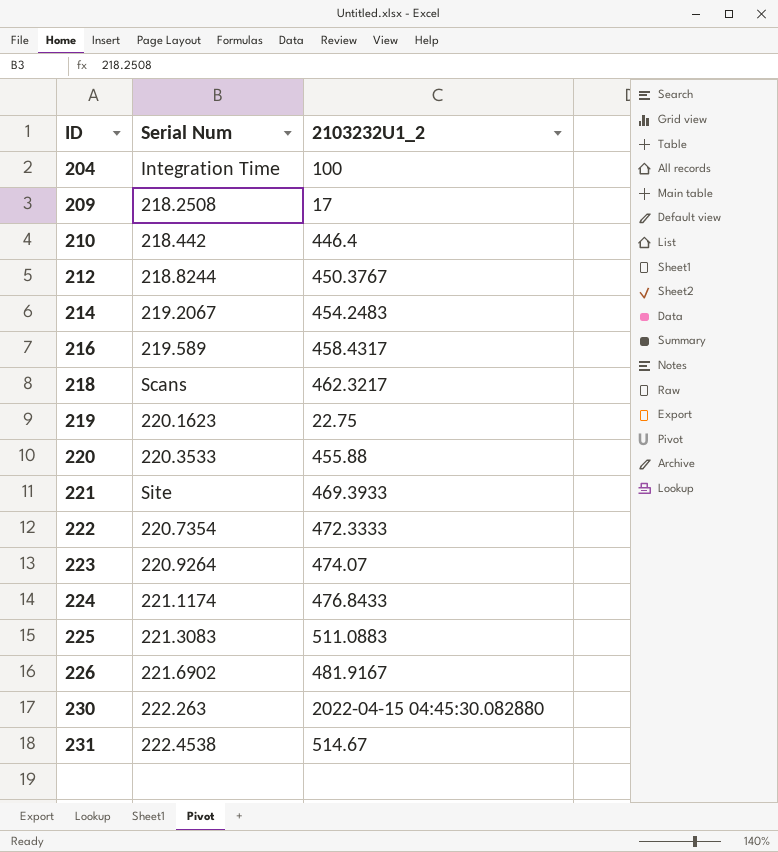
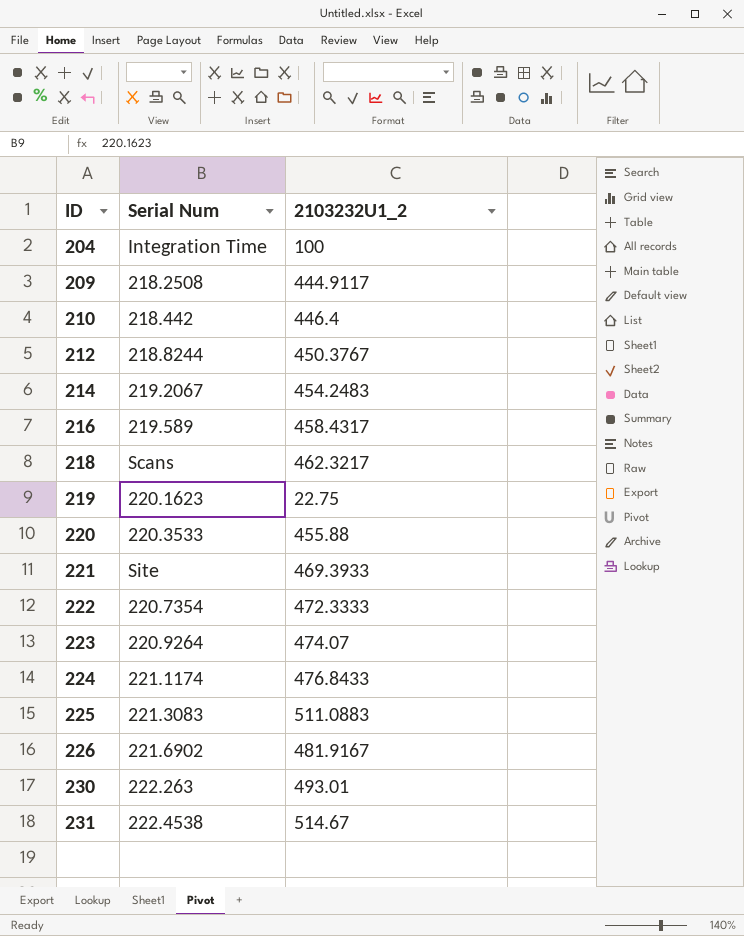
209 | 2103232U1_2: 17 -> 444.9117
230 | 2103232U1_2: 2022-04-15 04:45:30.082880 -> 493.01

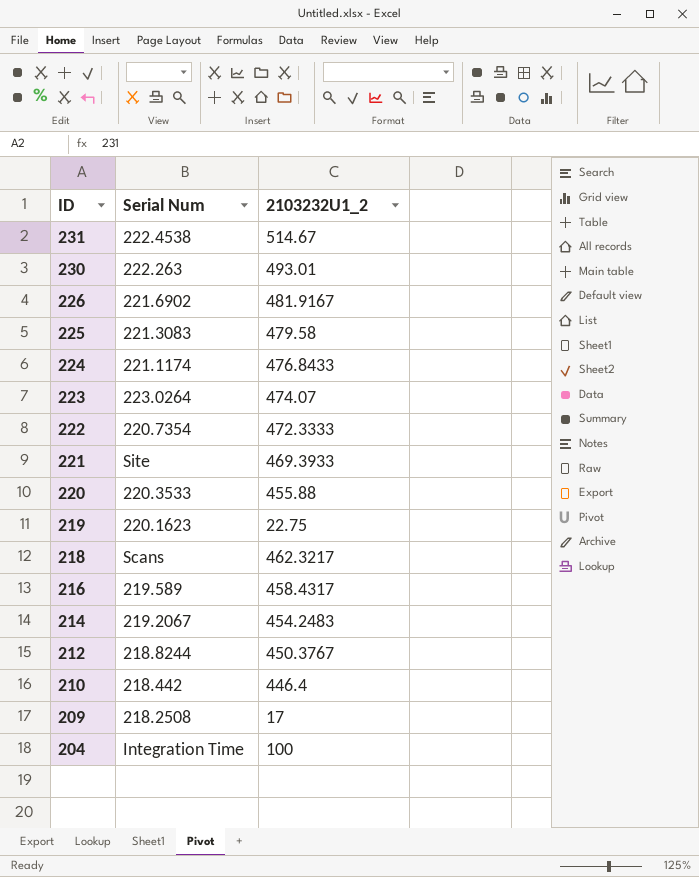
row order: ID ascending -> ID descending
225 | 2103232U1_2: 511.0883 -> 479.58
223 | Serial Num: 220.9264 -> 223.0264
209 | 2103232U1_2: 444.9117 -> 17

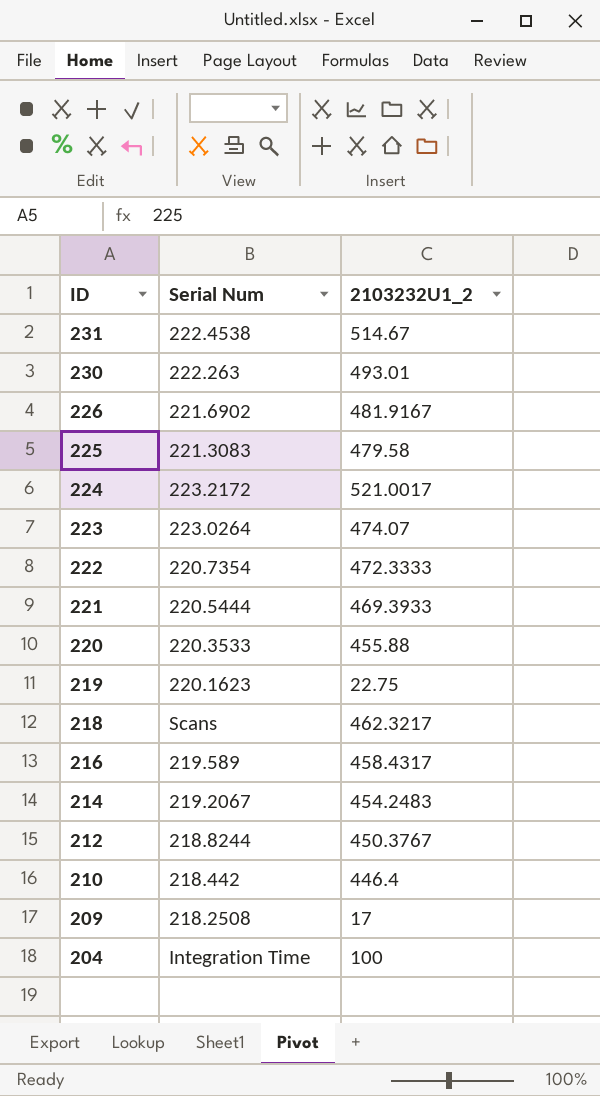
224 | Serial Num: 221.1174 -> 223.2172
224 | 2103232U1_2: 476.8433 -> 521.0017
221 | Serial Num: Site -> 220.5444

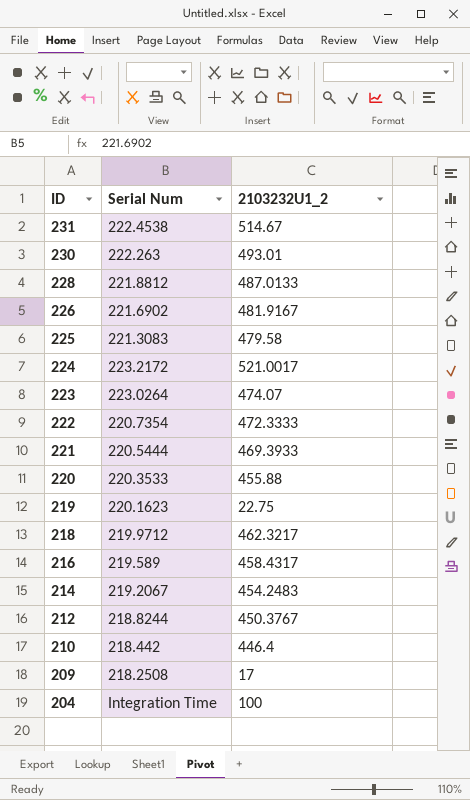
row 228: none -> 221.8812 | 487.0133
218 | Serial Num: Scans -> 219.9712

